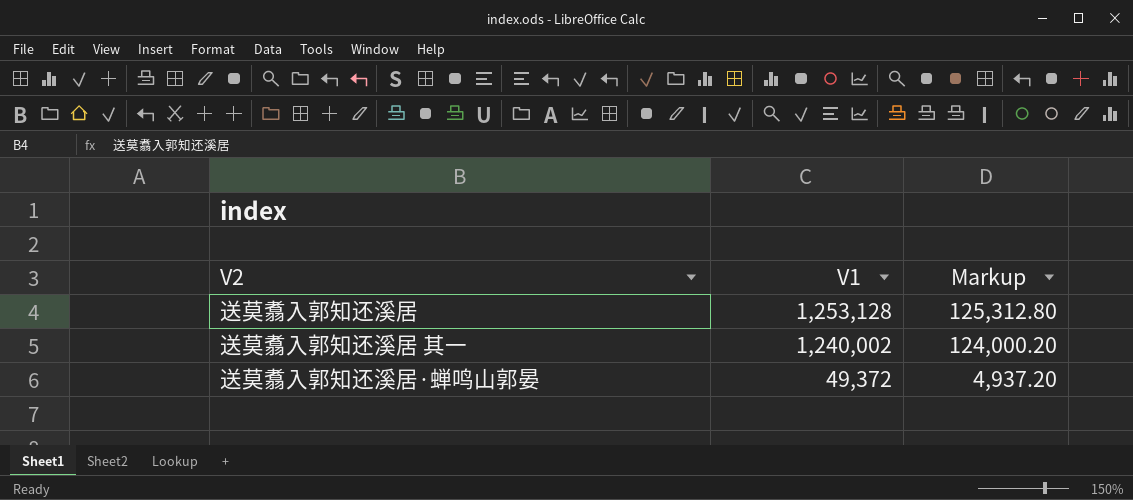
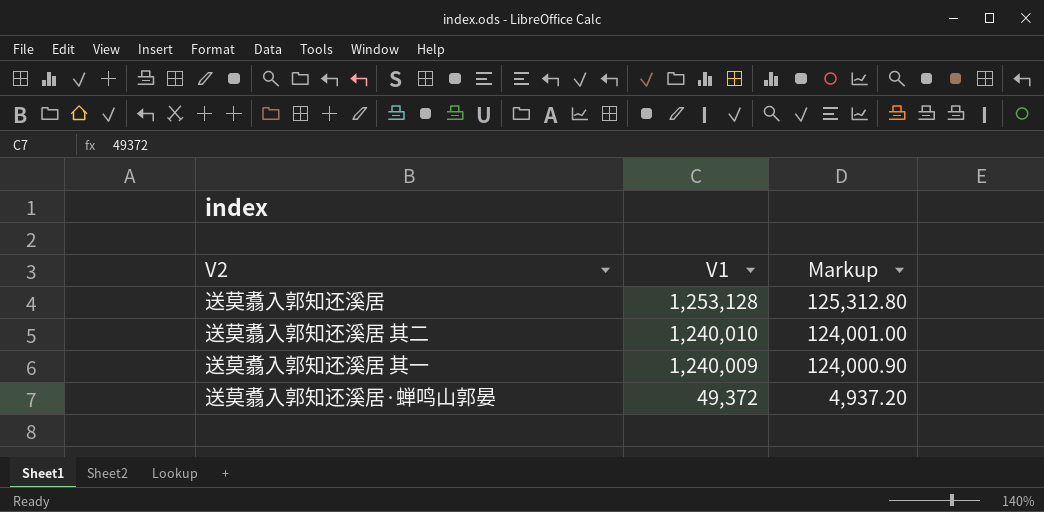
row 送莫翥入郭知还溪居 其二: none -> 1,240,010 | 124,001.00
送莫翥入郭知还溪居 其一 | V1: 1,240,002 -> 1,240,009
送莫翥入郭知还溪居 其一 | Markup: 124,000.20 -> 124,000.90

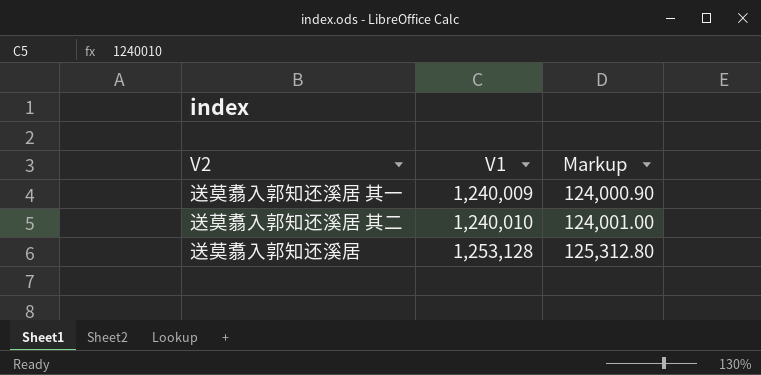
row order: V1 descending -> V1 ascending
row 送莫翥入郭知还溪居·蝉鸣山郭晏: 49,372 | 4,937.20 -> none

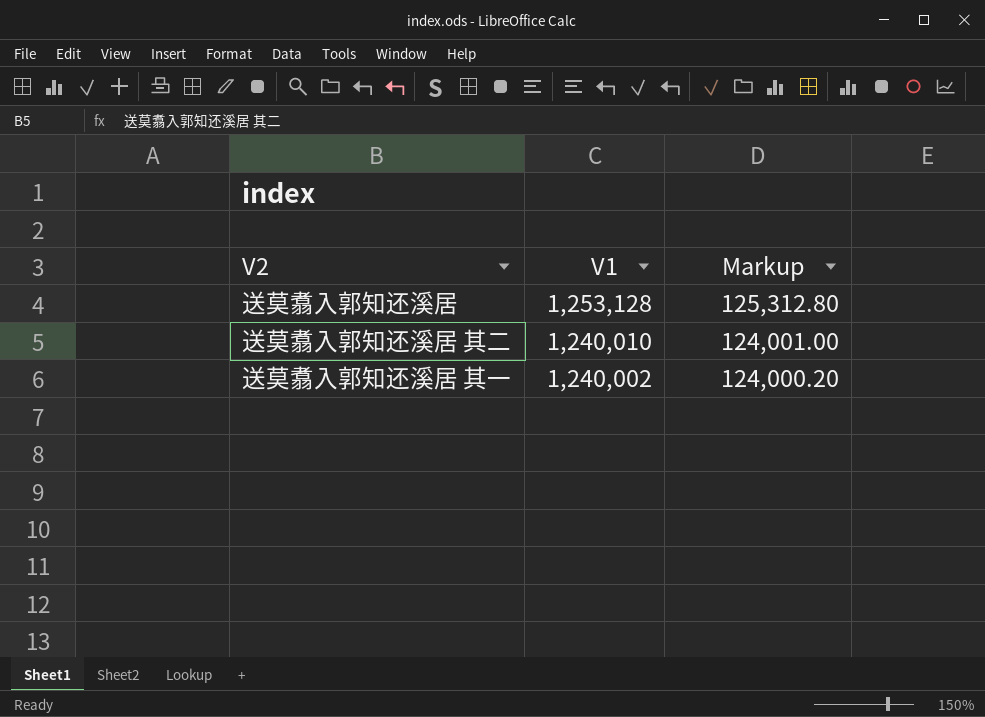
row order: V1 ascending -> V1 descending
送莫翥入郭知还溪居 其一 | V1: 1,240,009 -> 1,240,002
送莫翥入郭知还溪居 其一 | Markup: 124,000.90 -> 124,000.20

